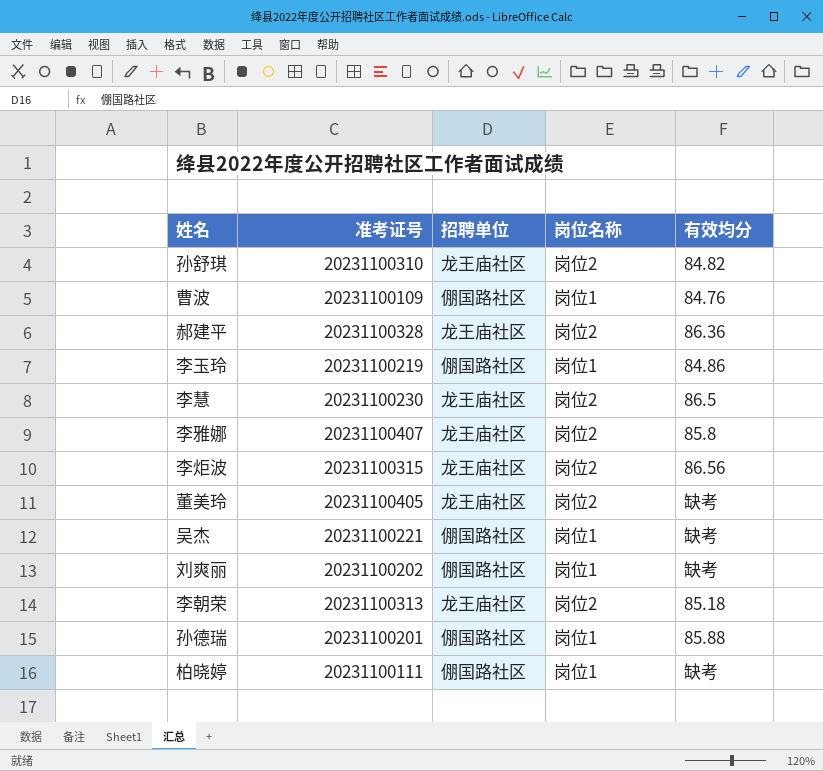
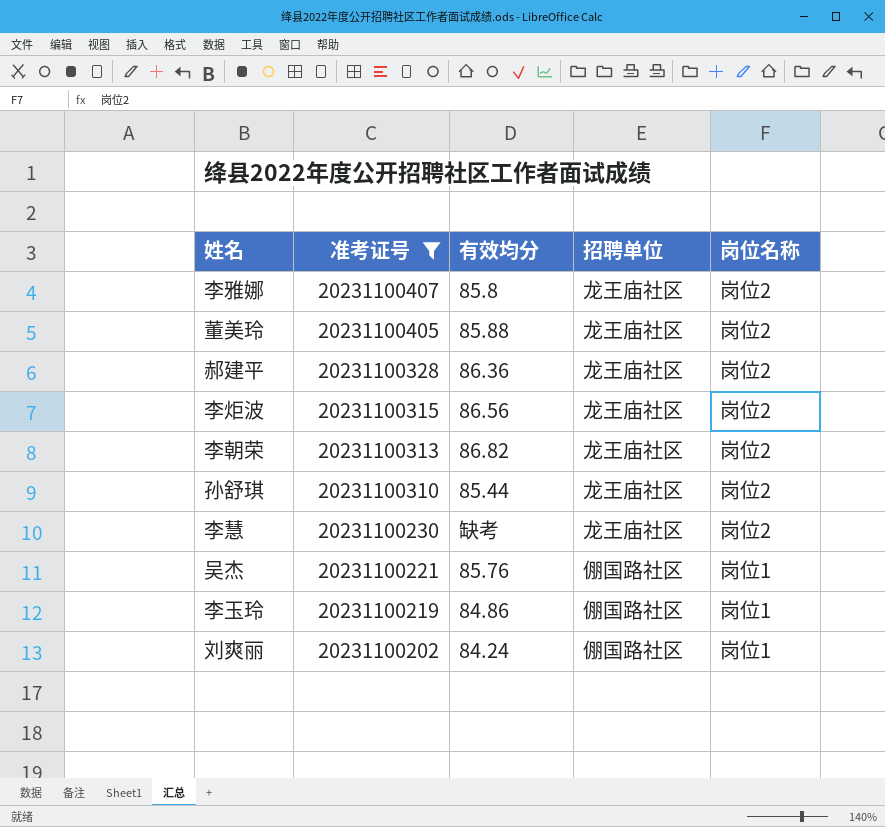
filter: none -> 准考证号 >= 20231100202
row order: none -> 准考证号 descending
column 有效均分 | position: 5 -> 3
董美玲 | 有效均分: 缺考 -> 85.88
李朝荣 | 有效均分: 85.18 -> 86.82
孙舒琪 | 有效均分: 84.82 -> 85.44
李慧 | 有效均分: 86.5 -> 缺考
吴杰 | 有效均分: 缺考 -> 85.76
刘爽丽 | 有效均分: 缺考 -> 84.24

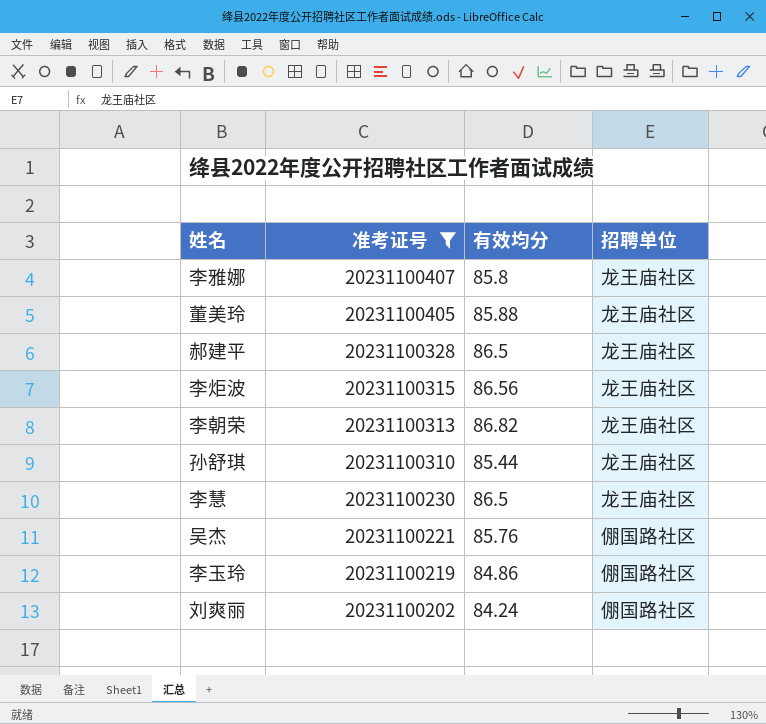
column 岗位名称 | position: 5 -> none
郝建平 | 有效均分: 86.36 -> 86.5
李慧 | 有效均分: 缺考 -> 86.5

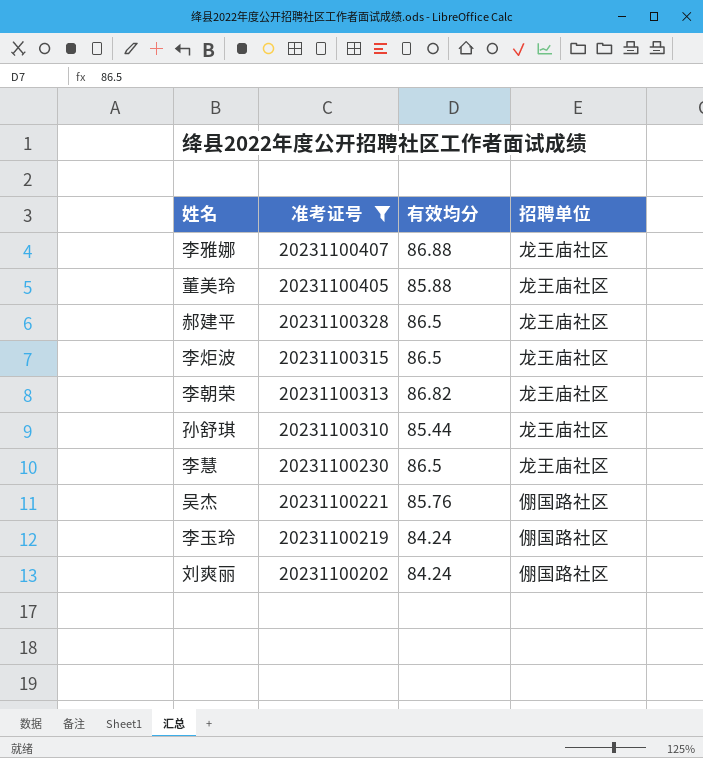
李雅娜 | 有效均分: 85.8 -> 86.88
李炬波 | 有效均分: 86.56 -> 86.5
李玉玲 | 有效均分: 84.86 -> 84.24

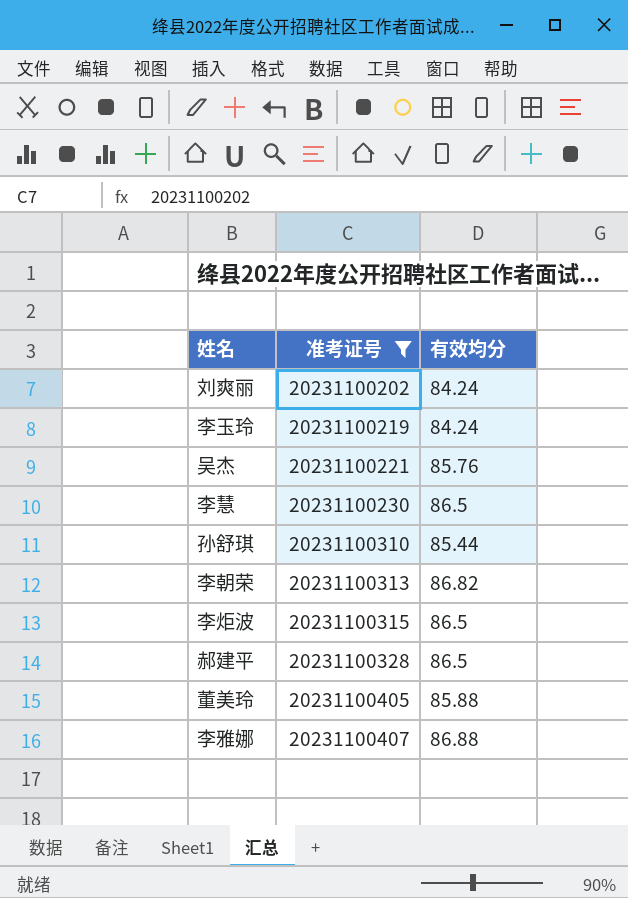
row order: 准考证号 descending -> 准考证号 ascending
column 招聘单位 | position: 4 -> none

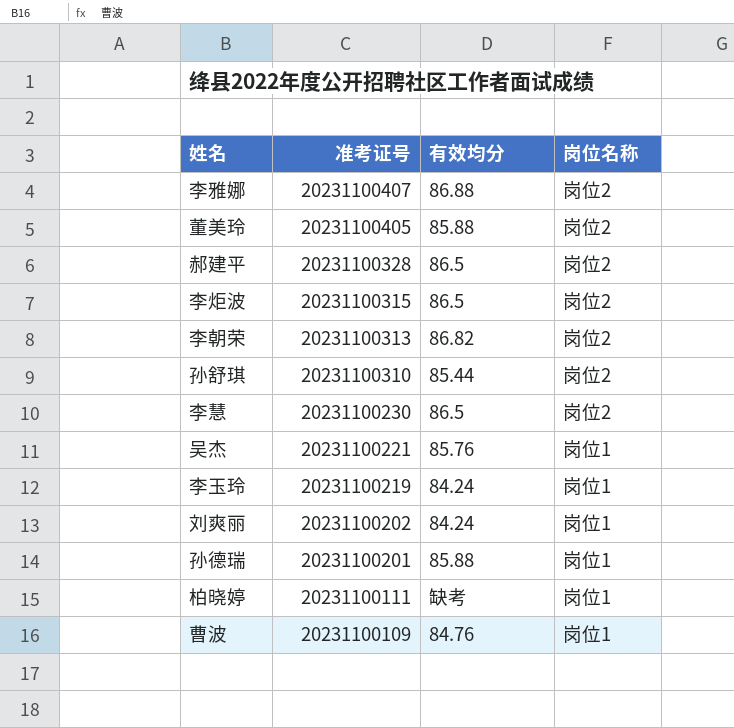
filter: 准考证号 >= 20231100202 -> none
row order: 准考证号 ascending -> 准考证号 descending
column 岗位名称 | position: none -> 4

